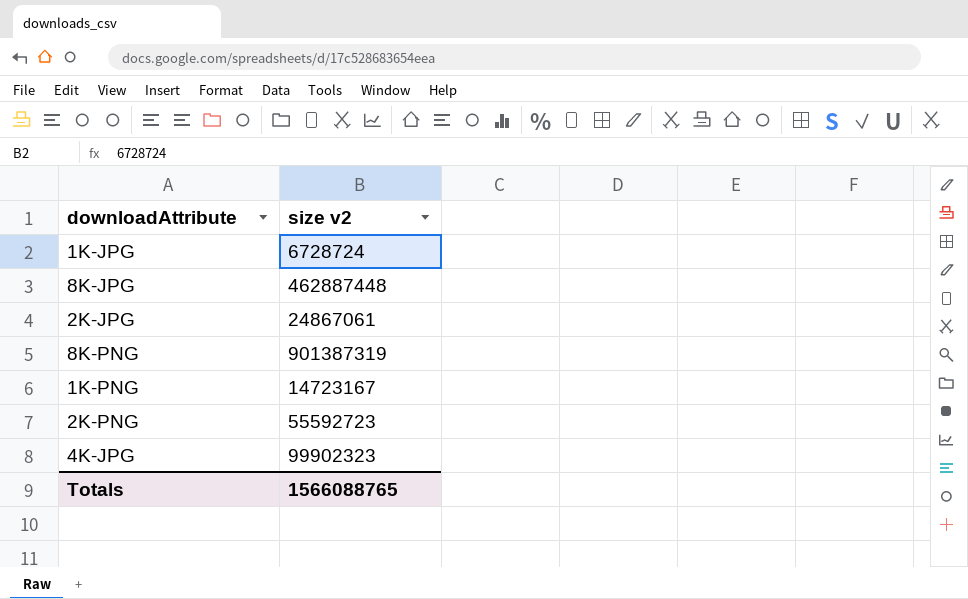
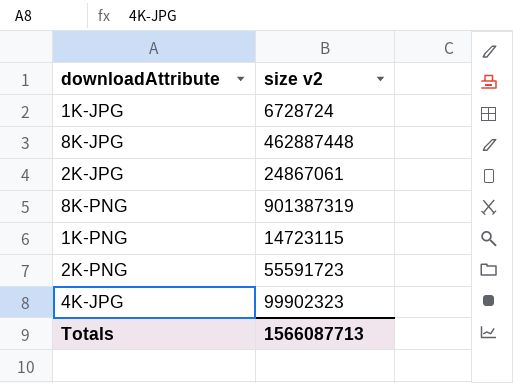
1K-PNG | size v2: 14723167 -> 14723115
2K-PNG | size v2: 55592723 -> 55591723
Totals | size v2: 1566088765 -> 1566087713

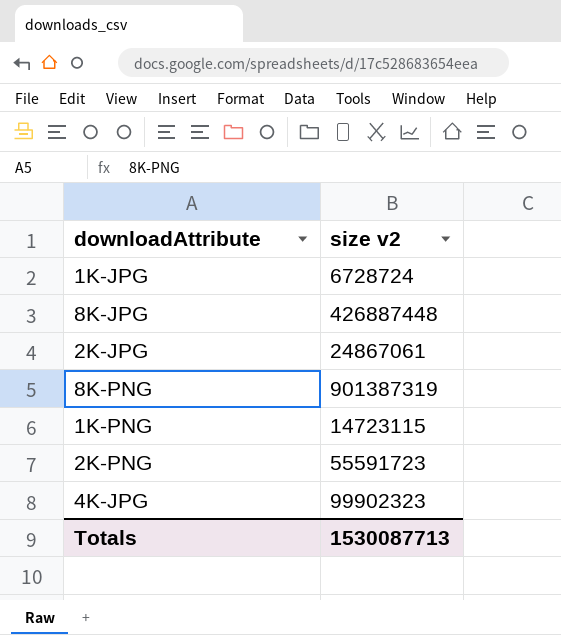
8K-JPG | size v2: 462887448 -> 426887448
Totals | size v2: 1566087713 -> 1530087713

